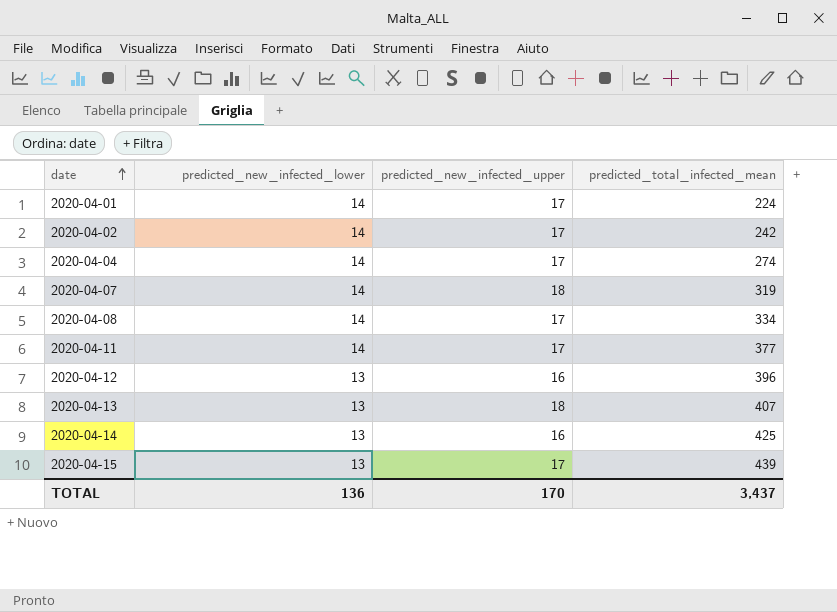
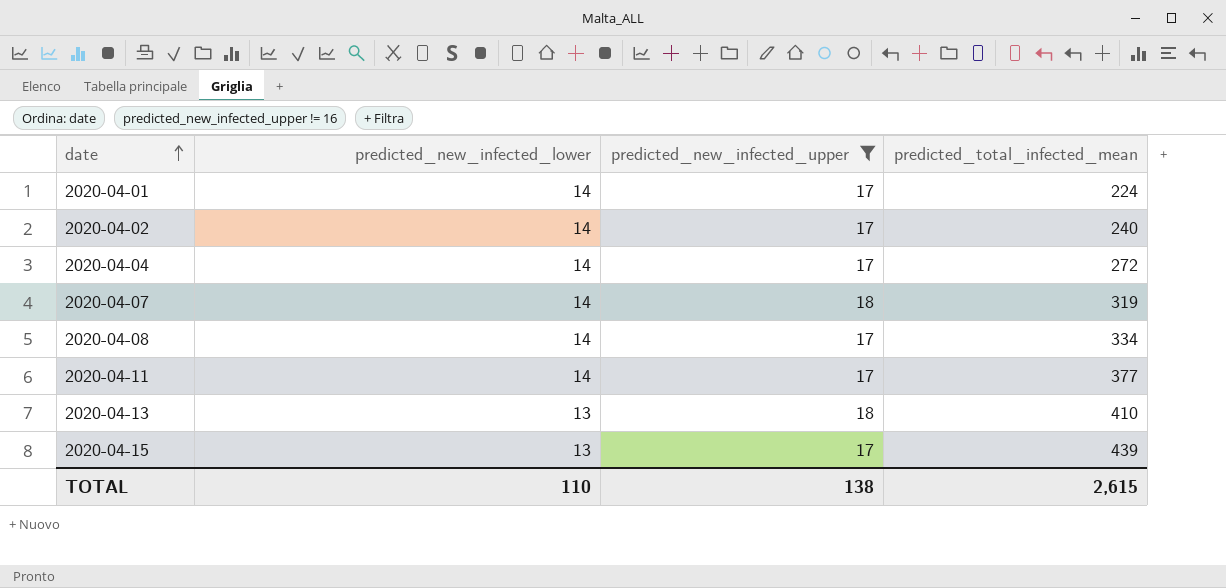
filter: none -> predicted_new_infected_upper != 16
2020-04-02 | predicted_total_infected_mean: 242 -> 240
2020-04-04 | predicted_total_infected_mean: 274 -> 272
2020-04-13 | predicted_total_infected_mean: 407 -> 410
TOTAL | predicted_new_infected_lower: 136 -> 110
TOTAL | predicted_new_infected_upper: 170 -> 138
TOTAL | predicted_total_infected_mean: 3,437 -> 2,615

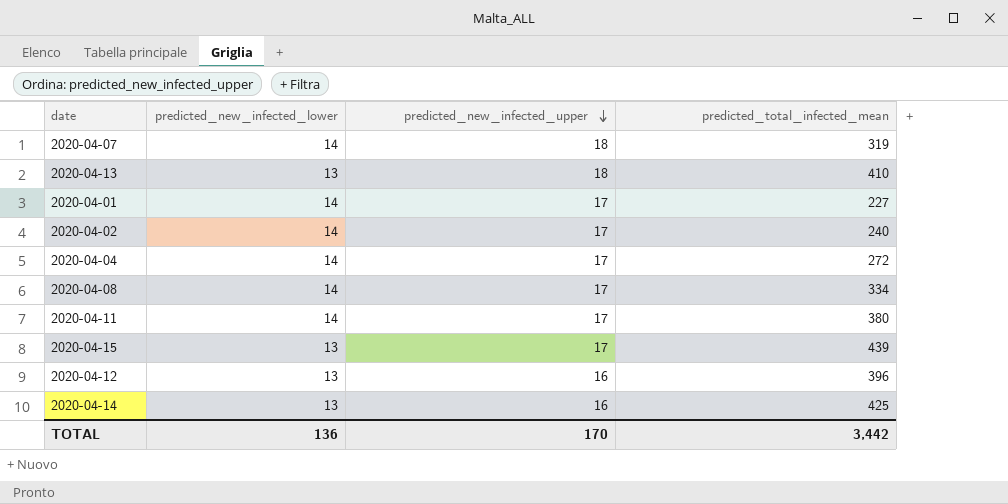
filter: predicted_new_infected_upper != 16 -> none
row order: date ascending -> predicted_new_infected_upper descending
2020-04-01 | predicted_total_infected_mean: 224 -> 227
2020-04-11 | predicted_total_infected_mean: 377 -> 380
TOTAL | predicted_new_infected_lower: 110 -> 136
TOTAL | predicted_new_infected_upper: 138 -> 170
TOTAL | predicted_total_infected_mean: 2,615 -> 3,442

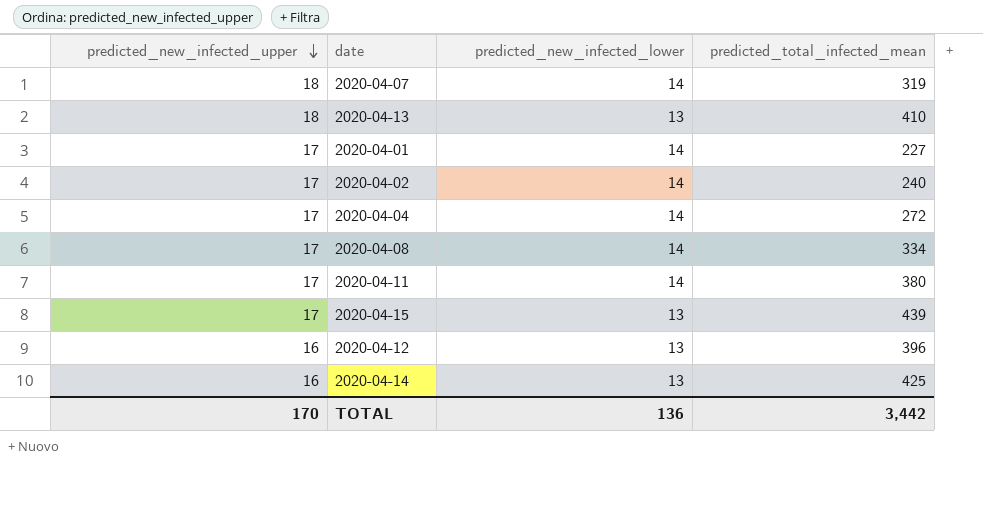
column predicted_new_infected_upper | position: 3 -> 1

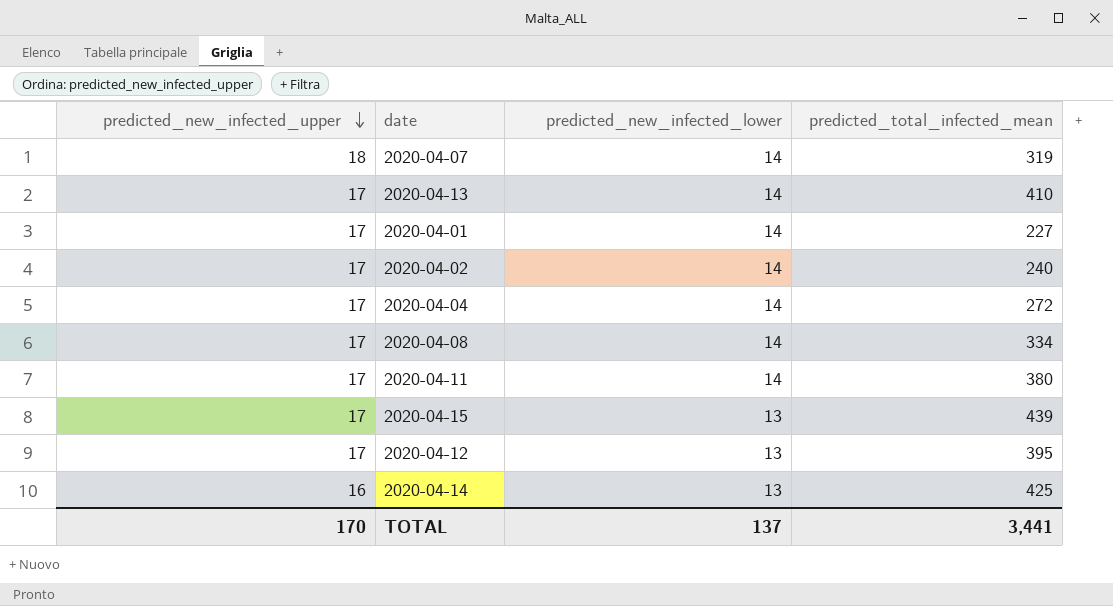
2020-04-13 | predicted_new_infected_upper: 18 -> 17
2020-04-13 | predicted_new_infected_lower: 13 -> 14
2020-04-12 | predicted_new_infected_upper: 16 -> 17
2020-04-12 | predicted_total_infected_mean: 396 -> 395
TOTAL | predicted_new_infected_lower: 136 -> 137
TOTAL | predicted_total_infected_mean: 3,442 -> 3,441

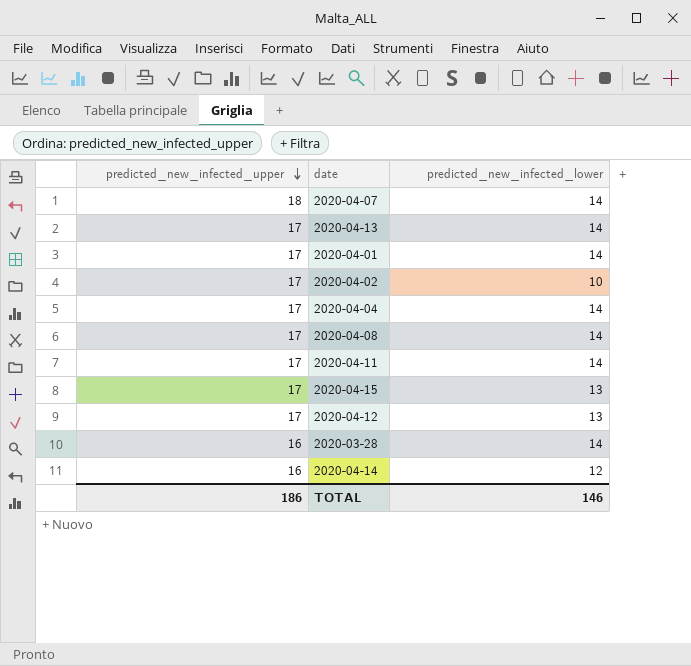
column predicted_total_infected_mean | position: 4 -> none
2020-04-02 | predicted_new_infected_lower: 14 -> 10
row 2020-03-28: none -> 16 | 14
2020-04-14 | predicted_new_infected_lower: 13 -> 12
TOTAL | predicted_new_infected_upper: 170 -> 186
TOTAL | predicted_new_infected_lower: 137 -> 146

